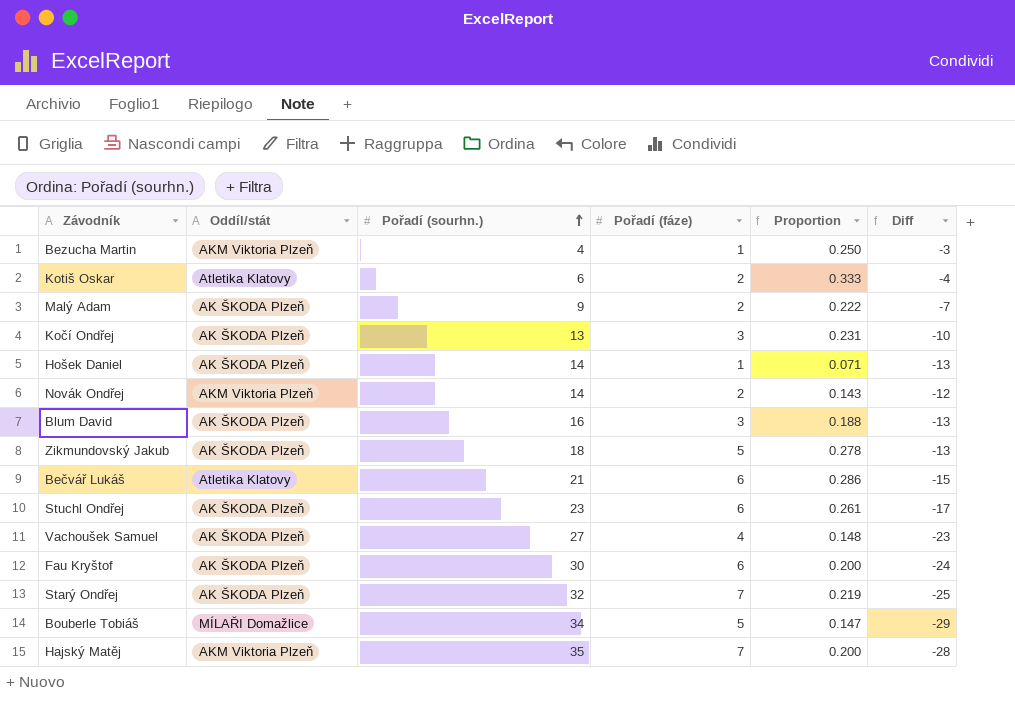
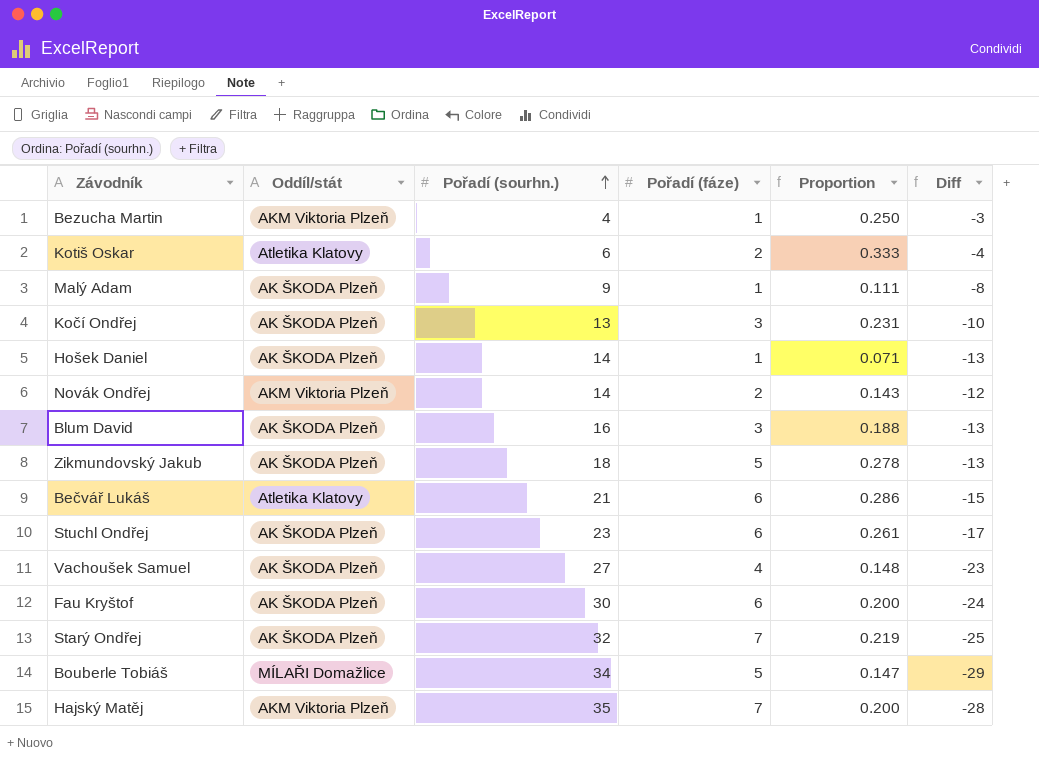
Malý Adam | Pořadí (fáze): 2 -> 1
Malý Adam | Proportion: 0.222 -> 0.111
Malý Adam | Diff: -7 -> -8

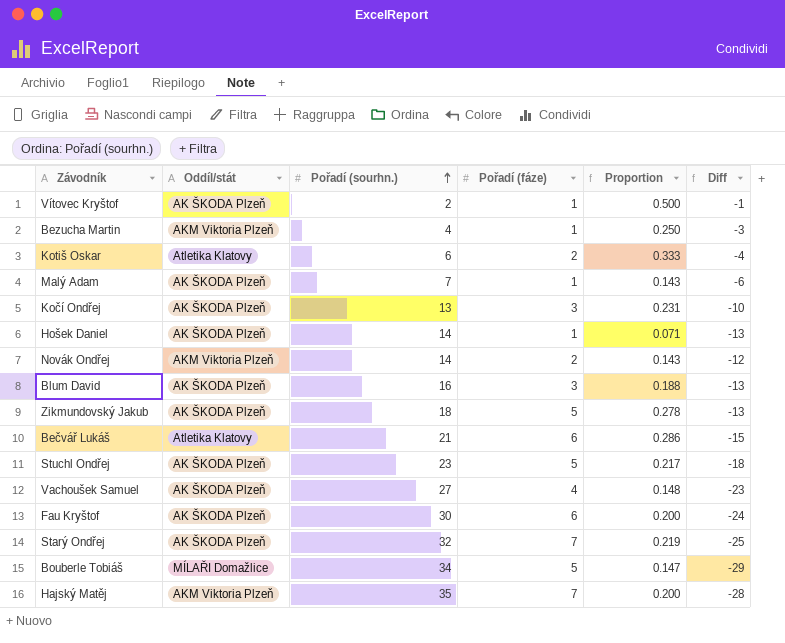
row Vítovec Kryštof: none -> AK ŠKODA Plzeň | 2 | 1 | 0.500 | -1
Malý Adam | Pořadí (sourhn.): 9 -> 7
Malý Adam | Proportion: 0.111 -> 0.143
Malý Adam | Diff: -8 -> -6
Stuchl Ondřej | Pořadí (fáze): 6 -> 5
Stuchl Ondřej | Proportion: 0.261 -> 0.217
Stuchl Ondřej | Diff: -17 -> -18

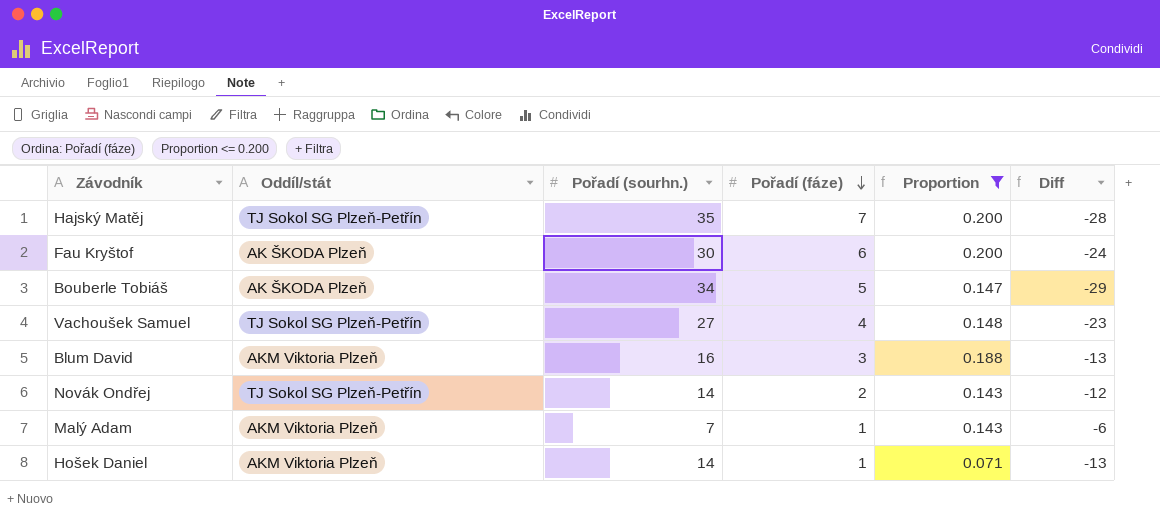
filter: none -> Proportion <= 0.200
row order: Pořadí (sourhn.) ascending -> Pořadí (fáze) descending
Hajský Matěj | Oddíl/stát: AKM Viktoria Plzeň -> TJ Sokol SG Plzeň-Petřín
Bouberle Tobiáš | Oddíl/stát: MÍLAŘI Domažlice -> AK ŠKODA Plzeň
Vachoušek Samuel | Oddíl/stát: AK ŠKODA Plzeň -> TJ Sokol SG Plzeň-Petřín
Blum David | Oddíl/stát: AK ŠKODA Plzeň -> AKM Viktoria Plzeň
Novák Ondřej | Oddíl/stát: AKM Viktoria Plzeň -> TJ Sokol SG Plzeň-Petřín
Malý Adam | Oddíl/stát: AK ŠKODA Plzeň -> AKM Viktoria Plzeň
Hošek Daniel | Oddíl/stát: AK ŠKODA Plzeň -> AKM Viktoria Plzeň

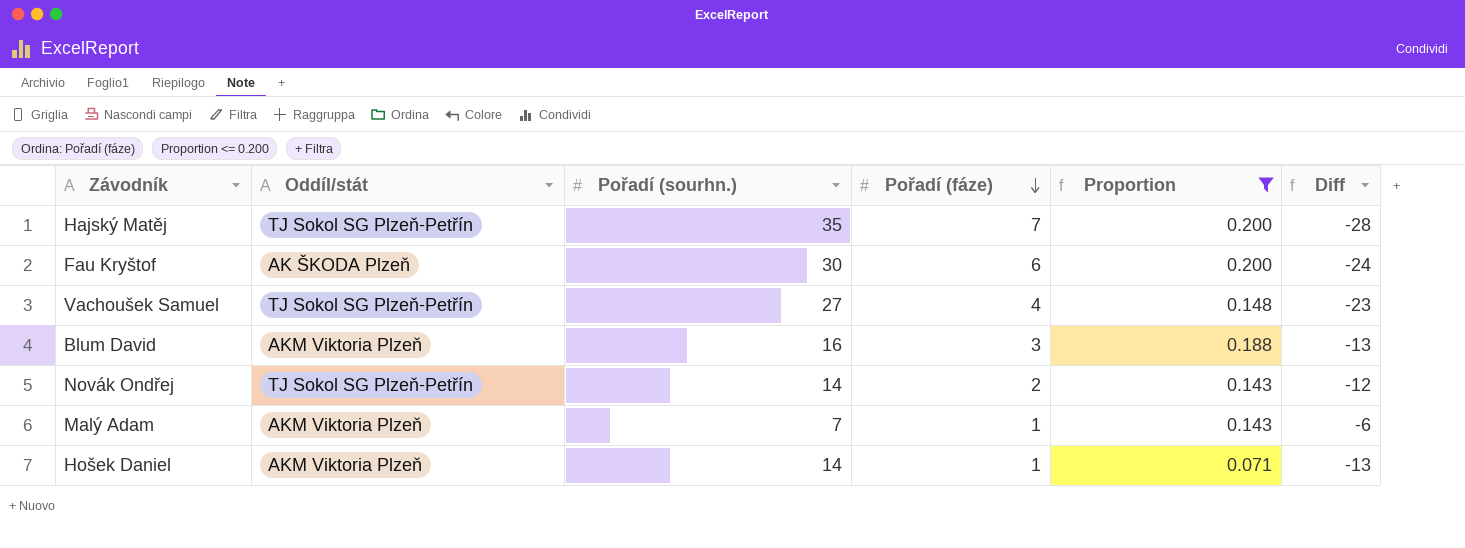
row Bouberle Tobiáš: AK ŠKODA Plzeň | 34 | 5 | 0.147 | -29 -> none

